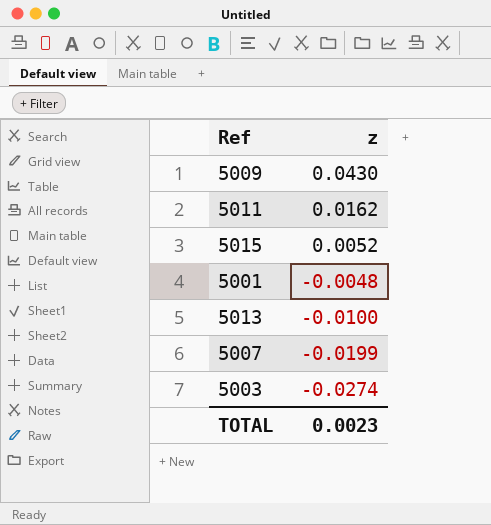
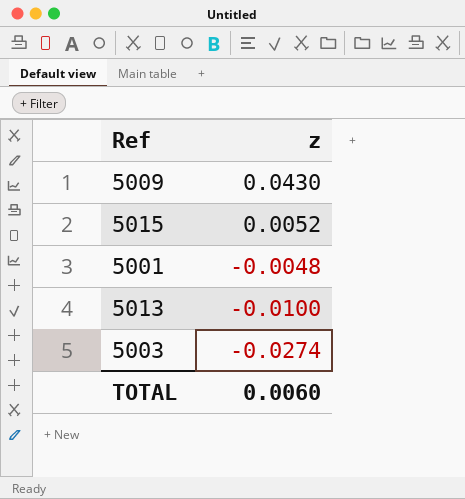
row 5011: 0.0162 -> none
row 5007: -0.0199 -> none
TOTAL | z: 0.0023 -> 0.0060

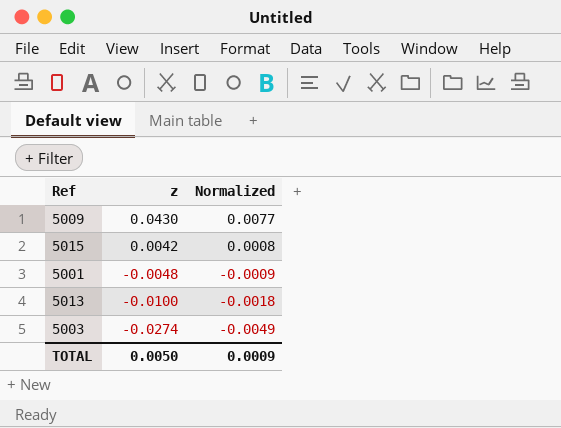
column Normalized | formula: none -> [z] * 0.18
5015 | z: 0.0052 -> 0.0042
TOTAL | z: 0.0060 -> 0.0050

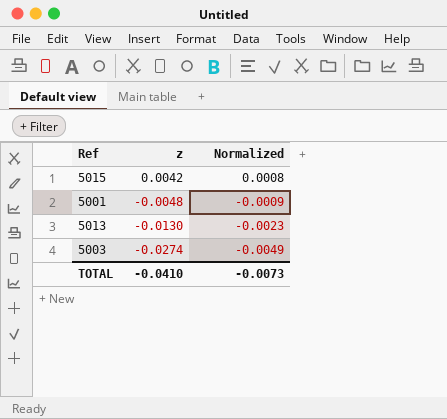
row 5009: 0.0430 | 0.0077 -> none
5013 | z: -0.0100 -> -0.0130
5013 | Normalized: -0.0018 -> -0.0023
TOTAL | z: 0.0050 -> -0.0410
TOTAL | Normalized: 0.0009 -> -0.0073

